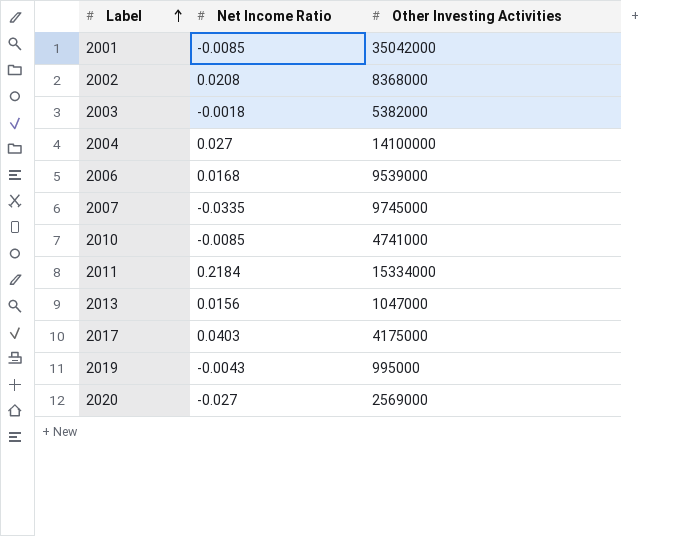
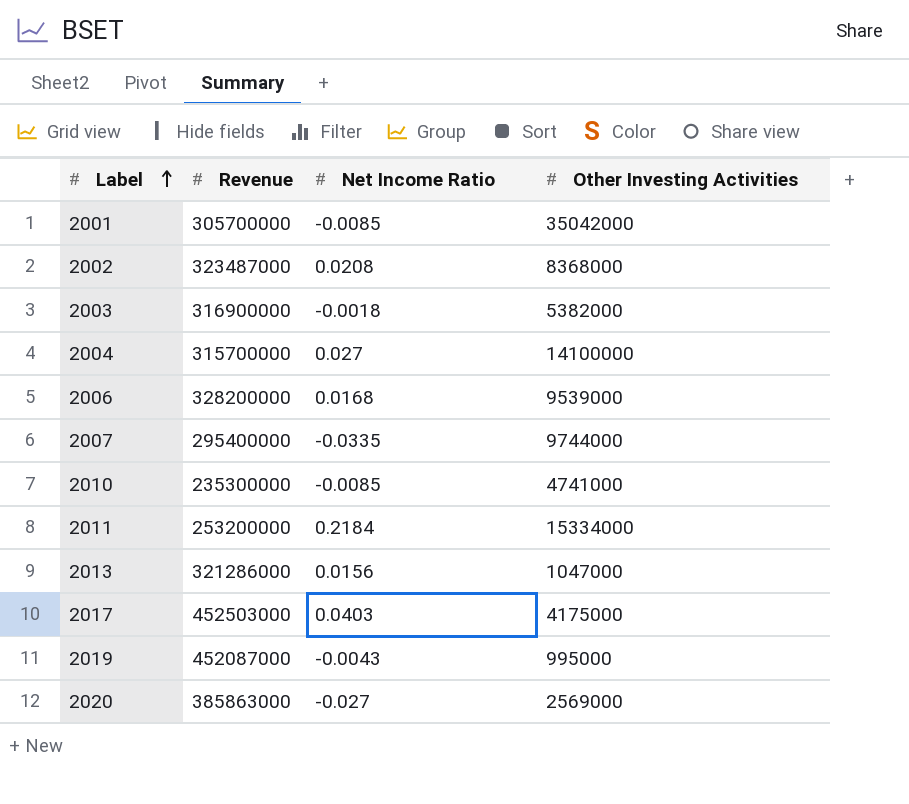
column Revenue | position: none -> 2
2007 | Other Investing Activities: 9745000 -> 9744000

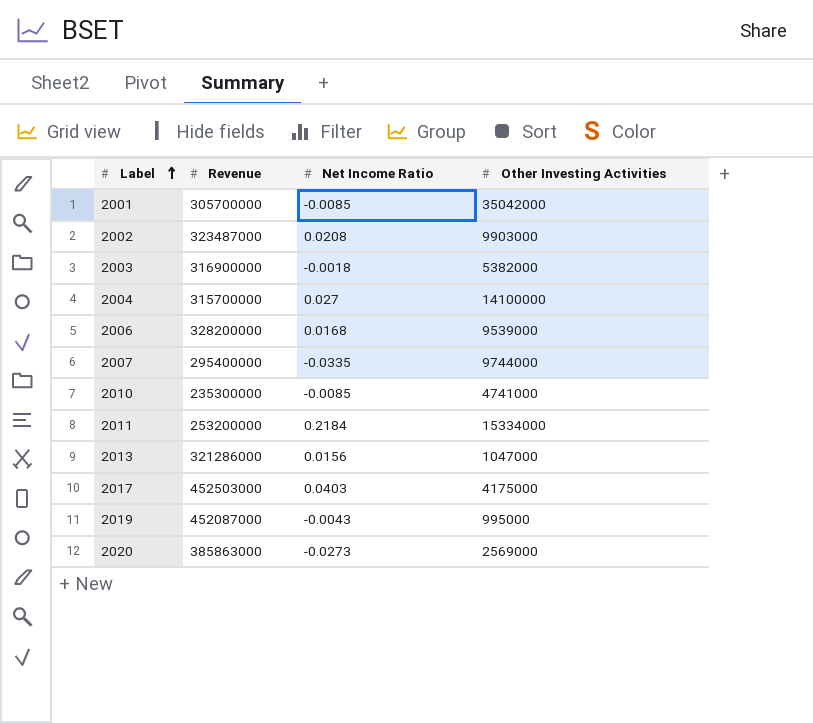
2002 | Other Investing Activities: 8368000 -> 9903000
2020 | Net Income Ratio: -0.027 -> -0.0273

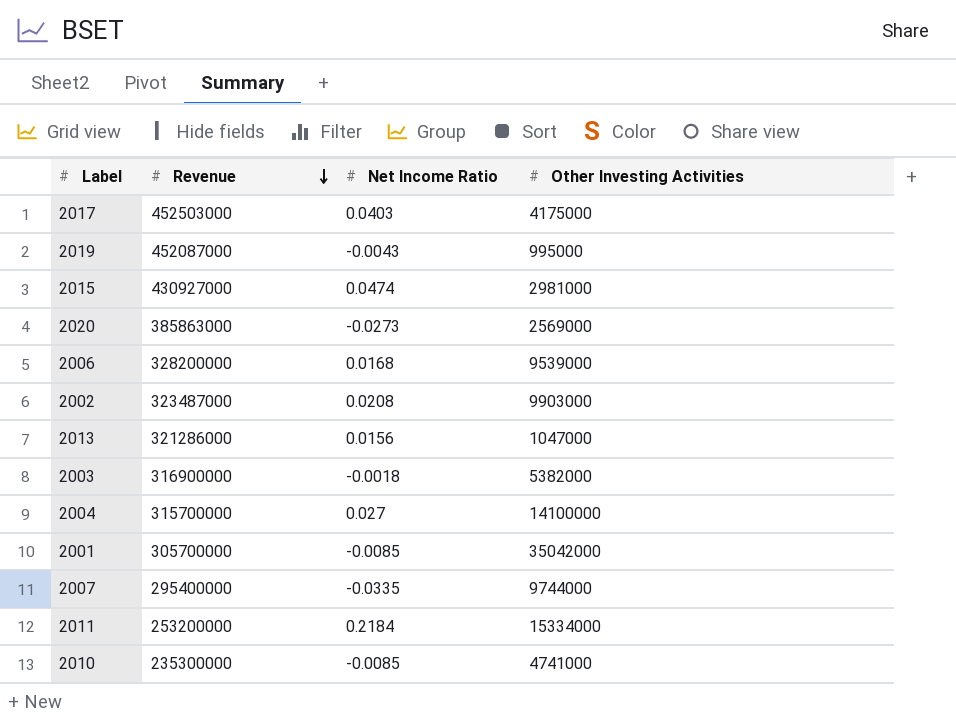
row order: Label ascending -> Revenue descending
row 2015: none -> 430927000 | 0.0474 | 2981000

